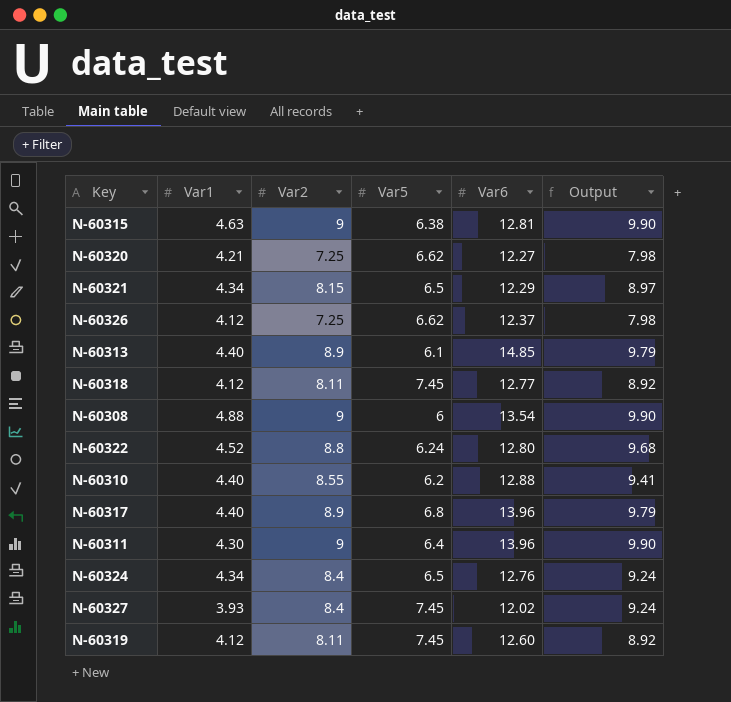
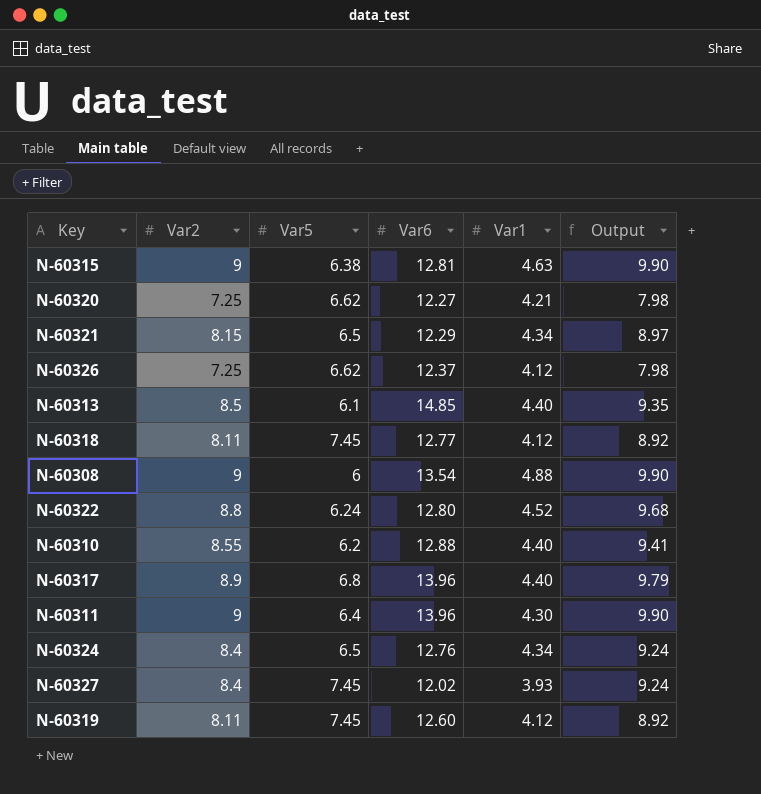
column Var1 | position: 2 -> 5
N-60313 | Var2: 8.9 -> 8.5
N-60313 | Output: 9.79 -> 9.35

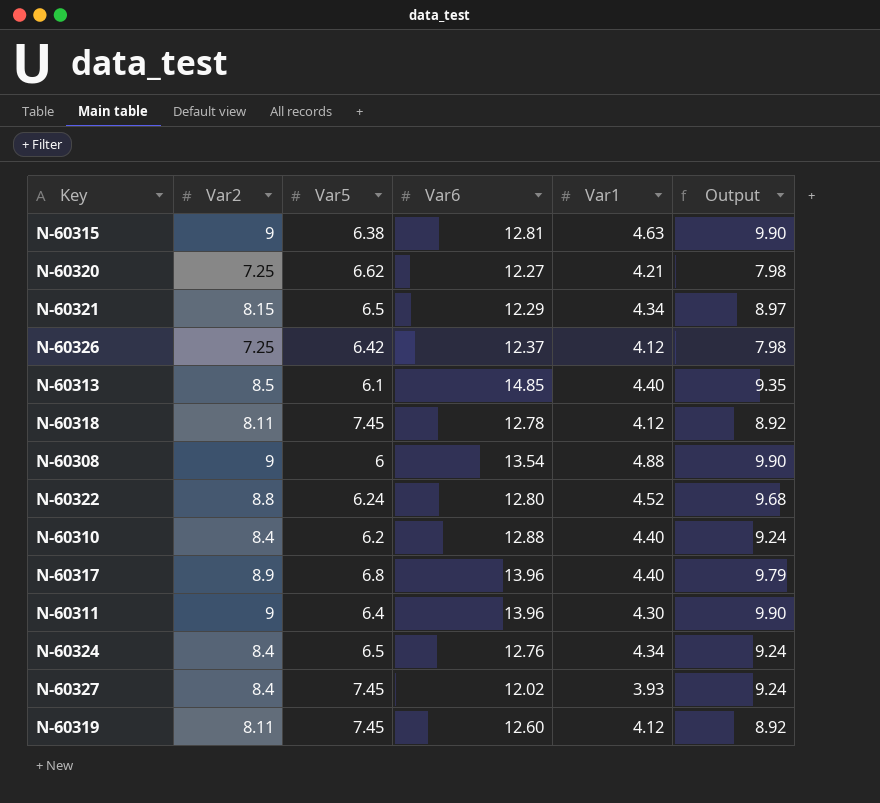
N-60326 | Var5: 6.62 -> 6.42
N-60318 | Var6: 12.77 -> 12.78
N-60310 | Var2: 8.55 -> 8.4
N-60310 | Output: 9.41 -> 9.24

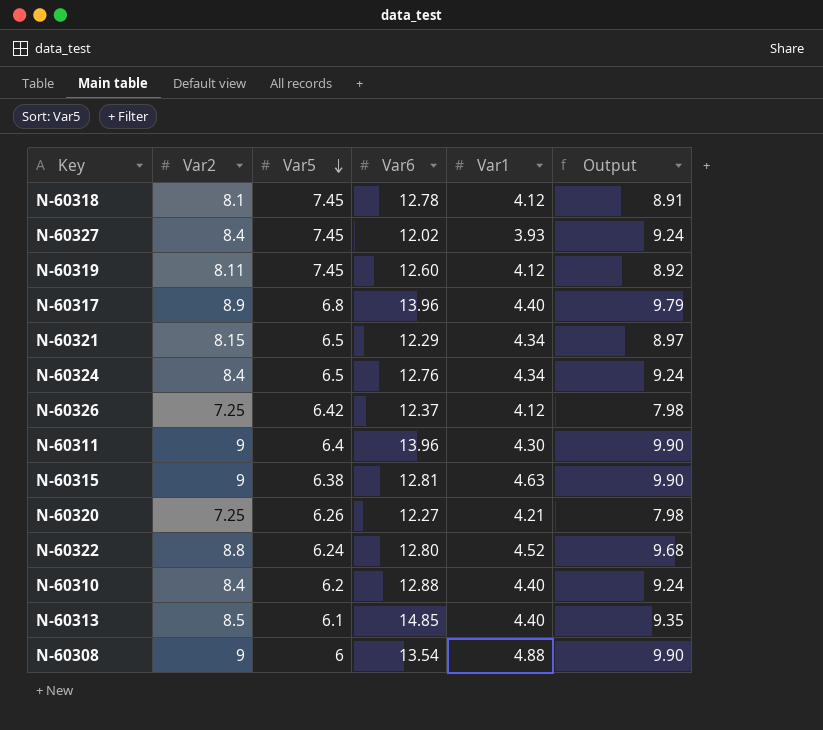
row order: none -> Var5 descending
N-60318 | Var2: 8.11 -> 8.1
N-60318 | Output: 8.92 -> 8.91
N-60320 | Var5: 6.62 -> 6.26

